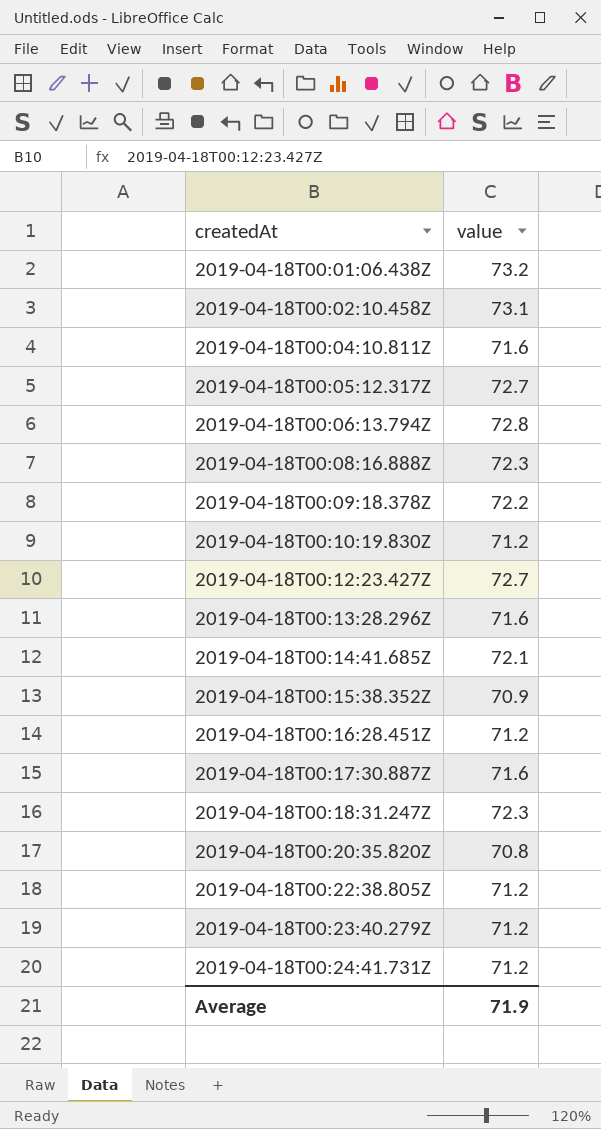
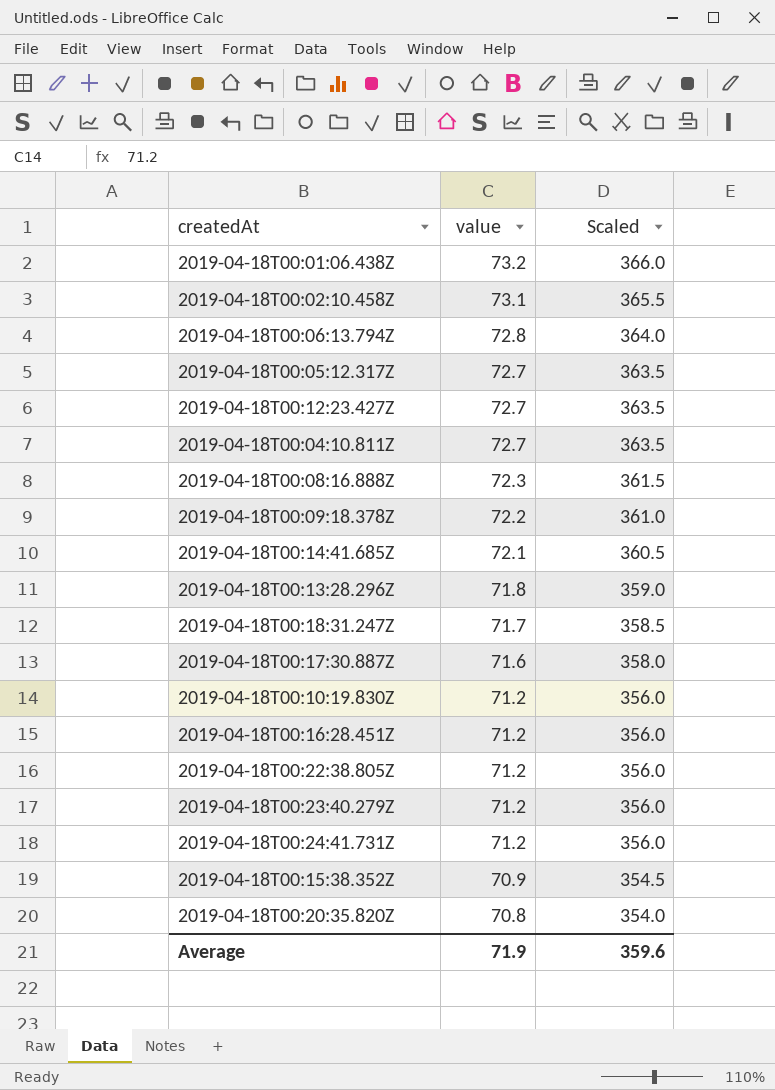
row order: createdAt ascending -> value descending
column Scaled | formula: none -> [value] * 5
2019-04-18T00:04:10.811Z | value: 71.6 -> 72.7
2019-04-18T00:13:28.296Z | value: 71.6 -> 71.8
2019-04-18T00:18:31.247Z | value: 72.3 -> 71.7

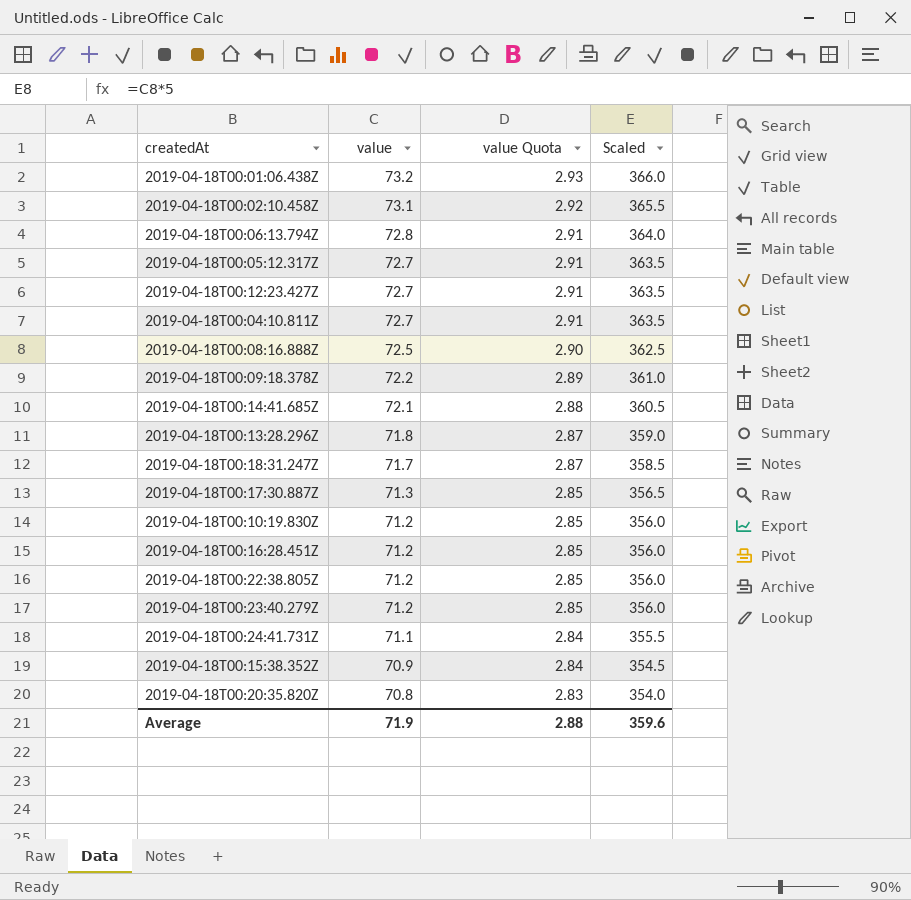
column value Quota | formula: none -> [value] * 0.04
2019-04-18T00:08:16.888Z | value: 72.3 -> 72.5
2019-04-18T00:08:16.888Z | Scaled: 361.5 -> 362.5
2019-04-18T00:17:30.887Z | value: 71.6 -> 71.3
2019-04-18T00:17:30.887Z | Scaled: 358.0 -> 356.5
2019-04-18T00:24:41.731Z | value: 71.2 -> 71.1
2019-04-18T00:24:41.731Z | Scaled: 356.0 -> 355.5

